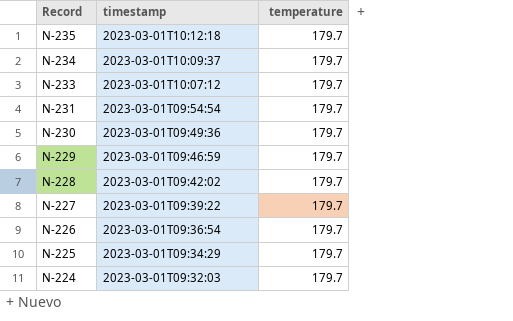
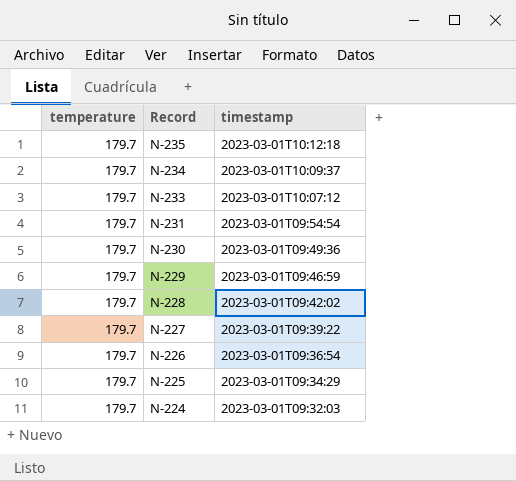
column temperature | position: 3 -> 1

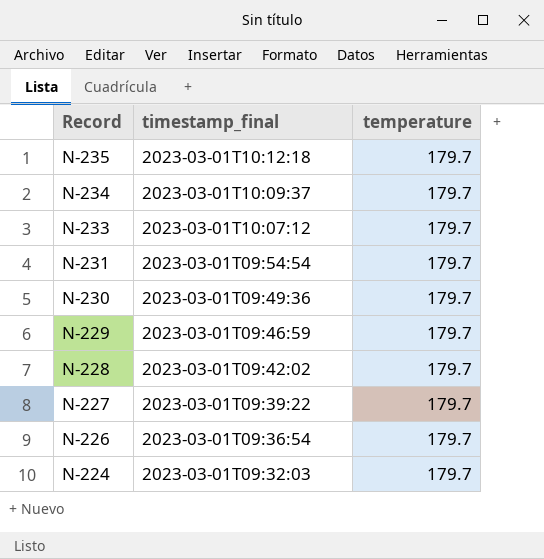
column name: timestamp -> timestamp_final
column temperature | position: 1 -> 3
row N-225: 179.7 | 2023-03-01T09:34:29 -> none

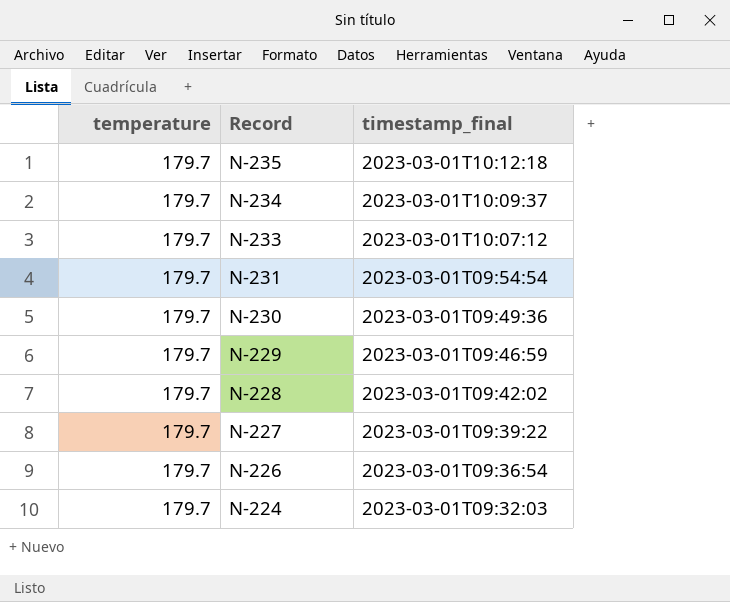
column temperature | position: 3 -> 1

